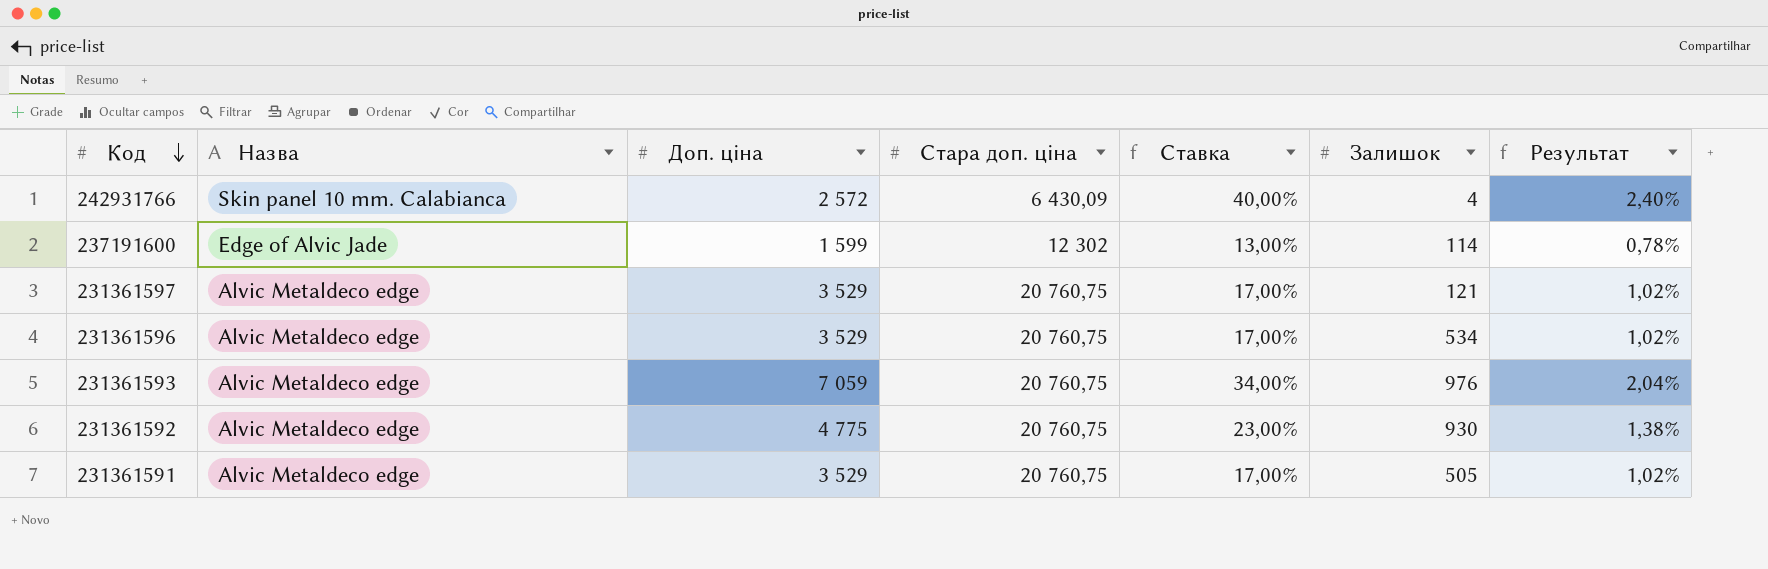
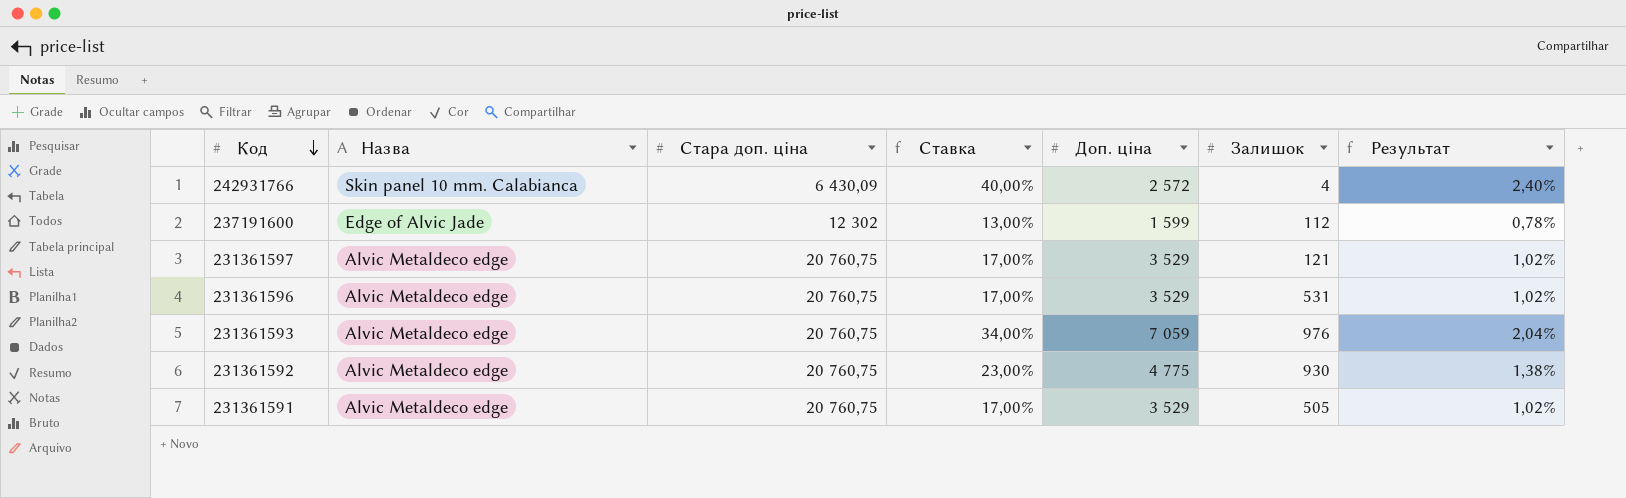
column Доп. ціна | position: 3 -> 5
237191600 | Залишок: 114 -> 112
231361596 | Залишок: 534 -> 531

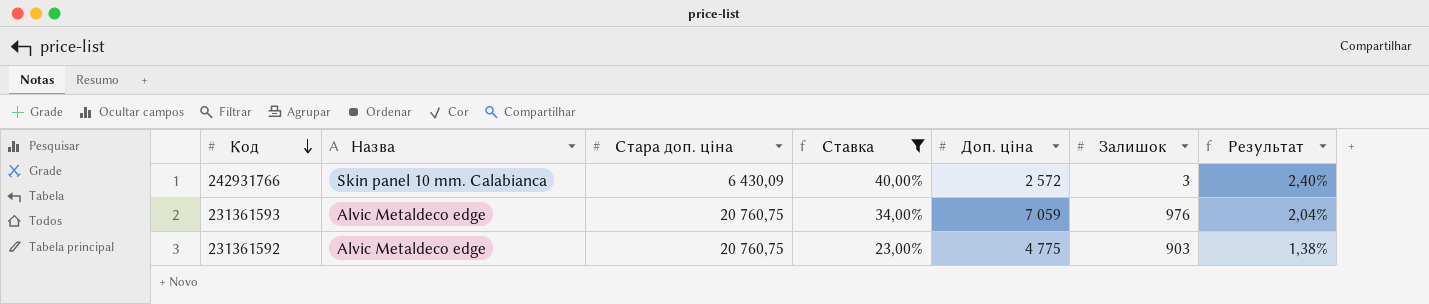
filter: none -> Ставка >= 23,00%
242931766 | Залишок: 4 -> 3
231361592 | Залишок: 930 -> 903

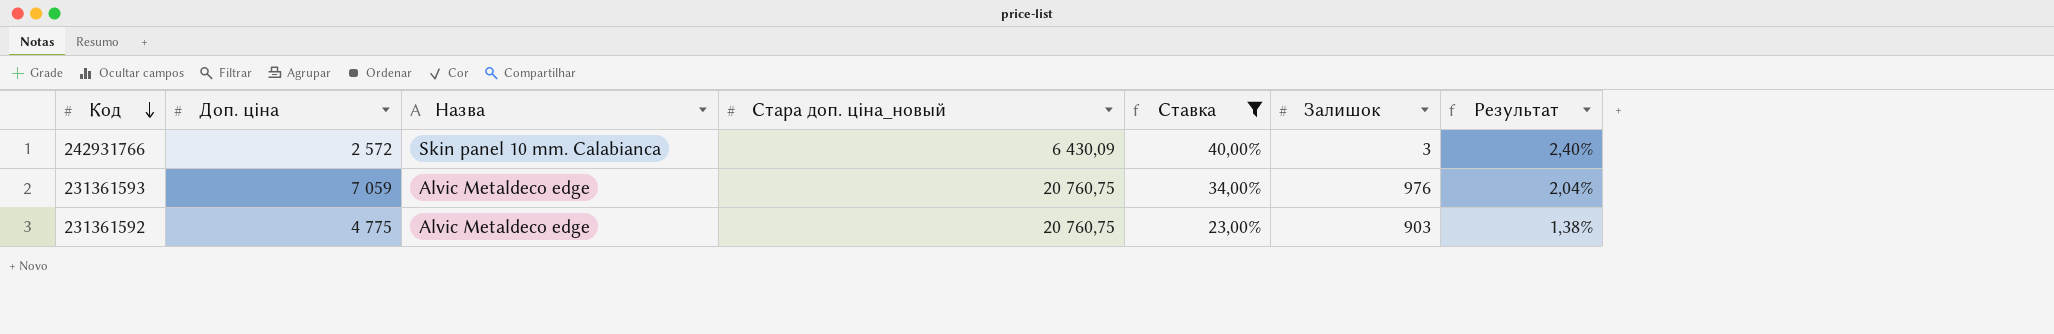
column Доп. ціна | position: 5 -> 2
column name: Стара доп. ціна -> Стара доп. ціна_новый

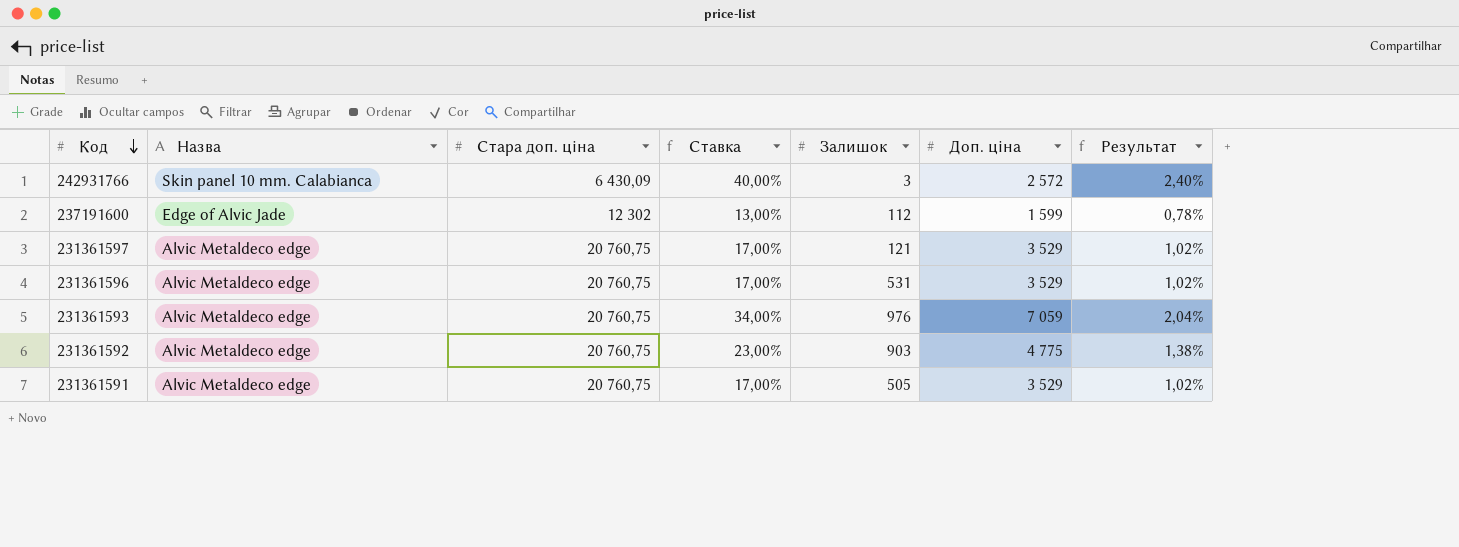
filter: Ставка >= 23,00% -> none
column name: Стара доп. ціна_новый -> Стара доп. ціна
column Доп. ціна | position: 2 -> 6

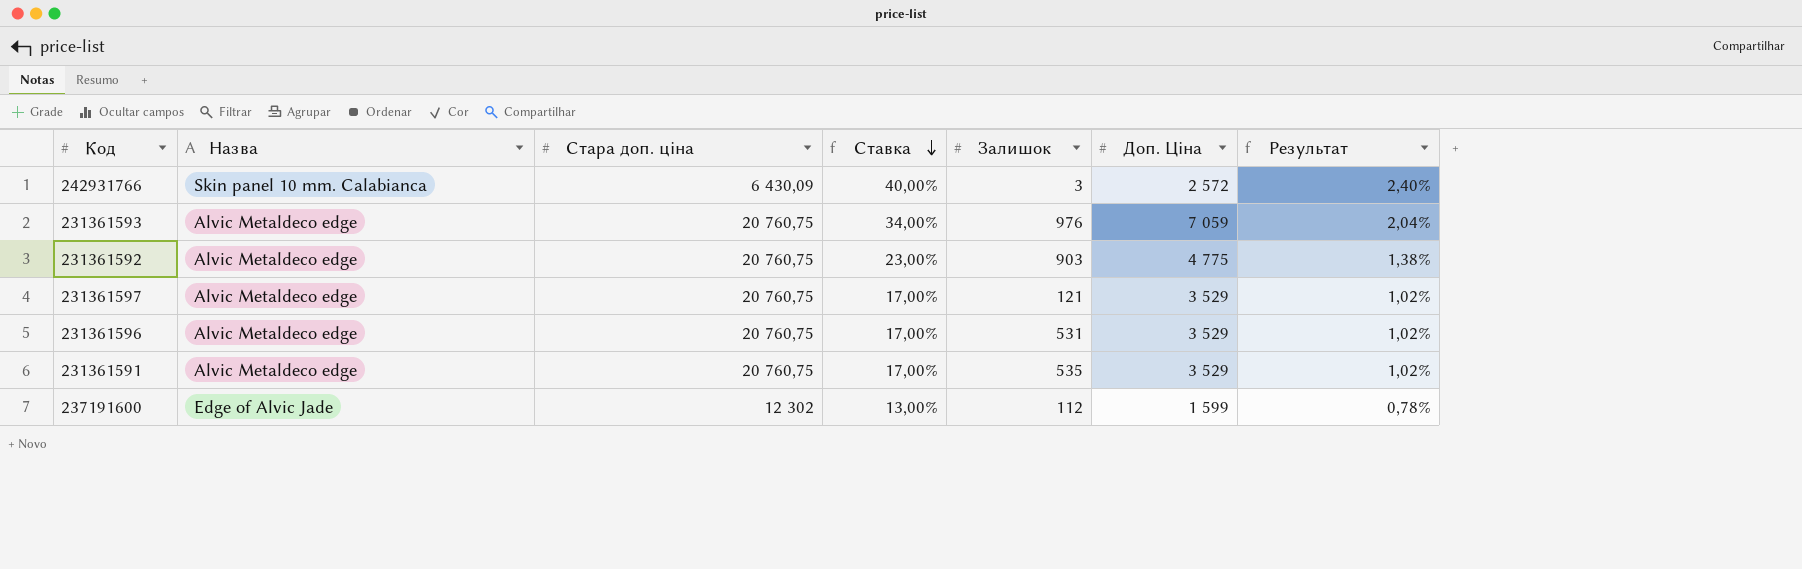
row order: Код descending -> Ставка descending
column name: Доп. ціна -> Доп. Ціна
231361591 | Залишок: 505 -> 535

